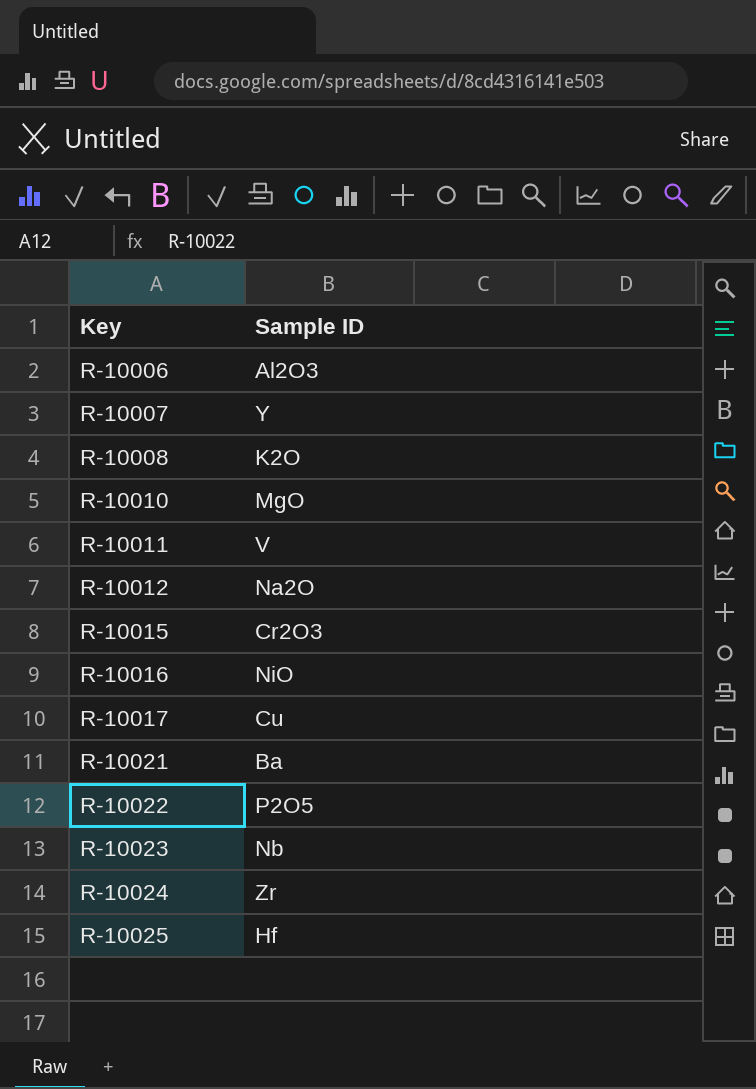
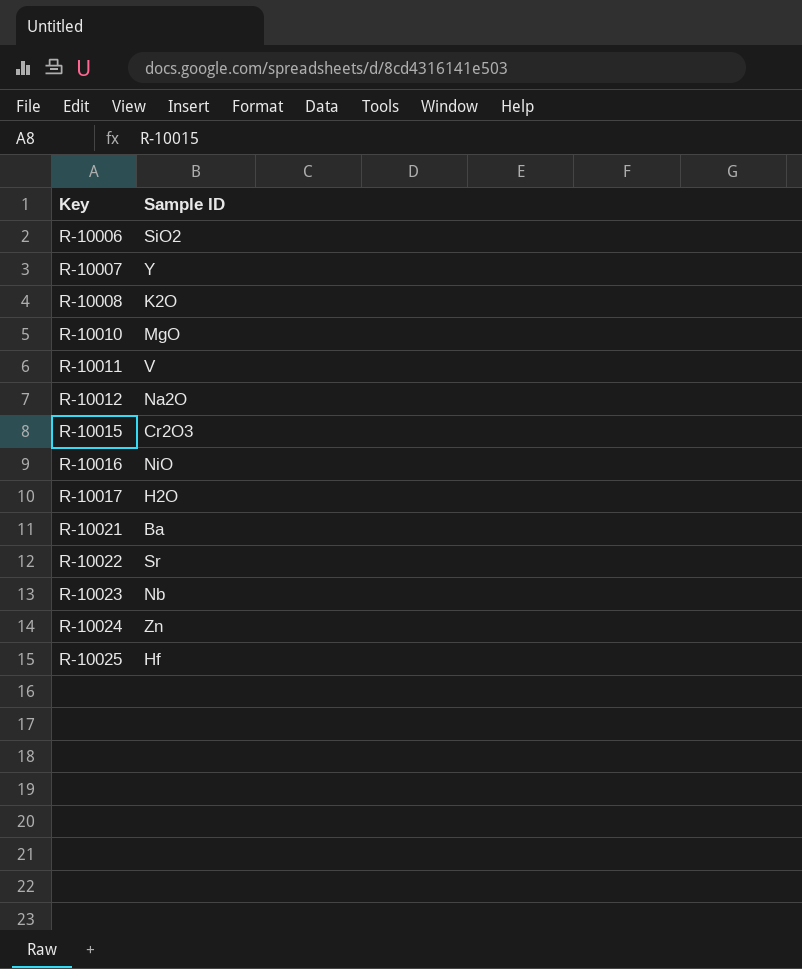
R-10006 | Sample ID: Al2O3 -> SiO2
R-10017 | Sample ID: Cu -> H2O
R-10022 | Sample ID: P2O5 -> Sr
R-10024 | Sample ID: Zr -> Zn

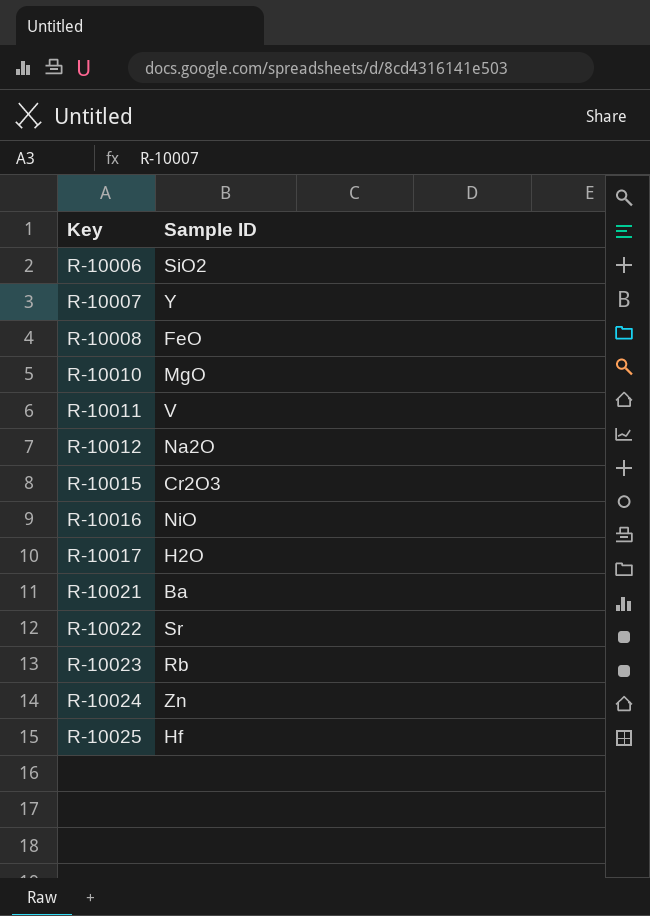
R-10008 | Sample ID: K2O -> FeO
R-10023 | Sample ID: Nb -> Rb

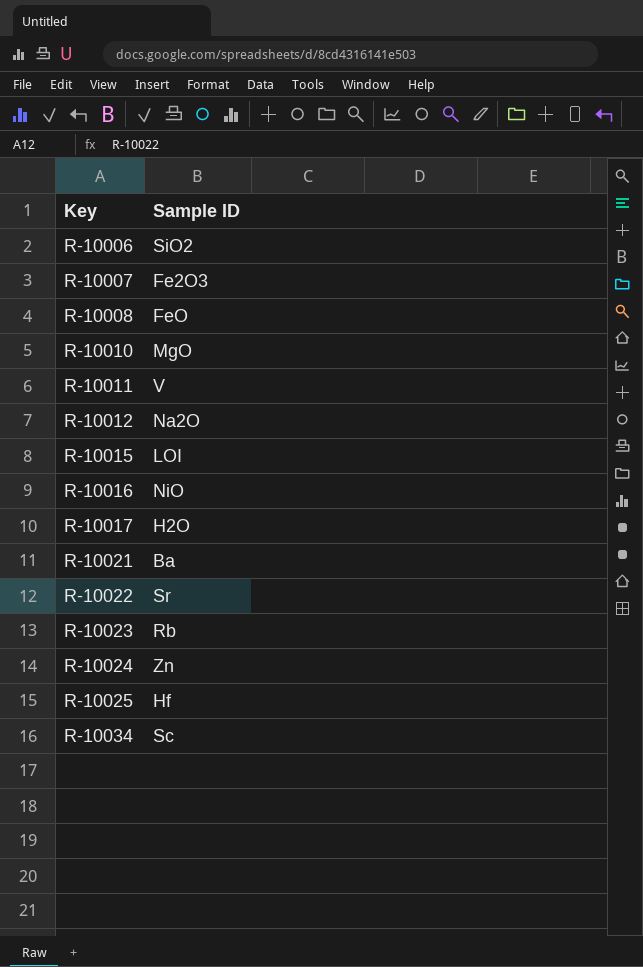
R-10007 | Sample ID: Y -> Fe2O3
R-10015 | Sample ID: Cr2O3 -> LOI
row R-10034: none -> Sc

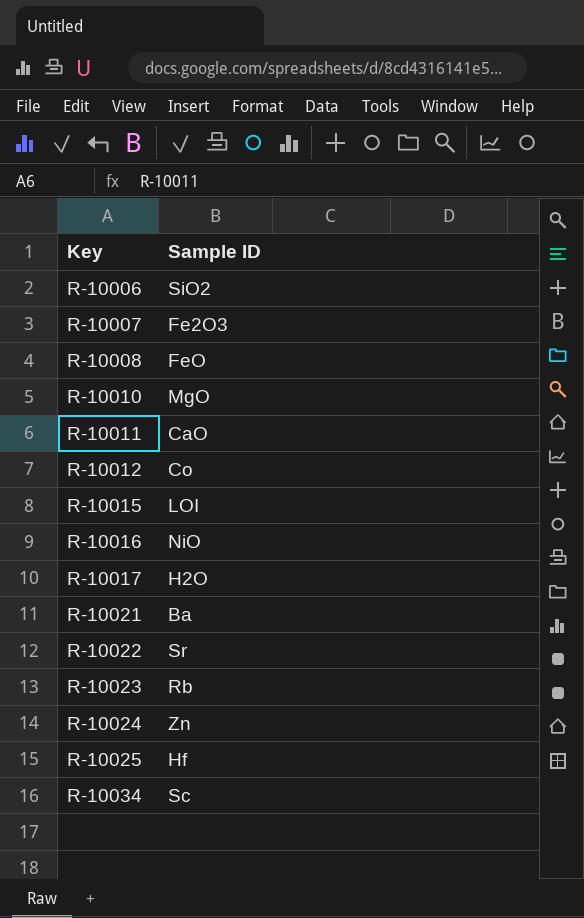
R-10011 | Sample ID: V -> CaO
R-10012 | Sample ID: Na2O -> Co

